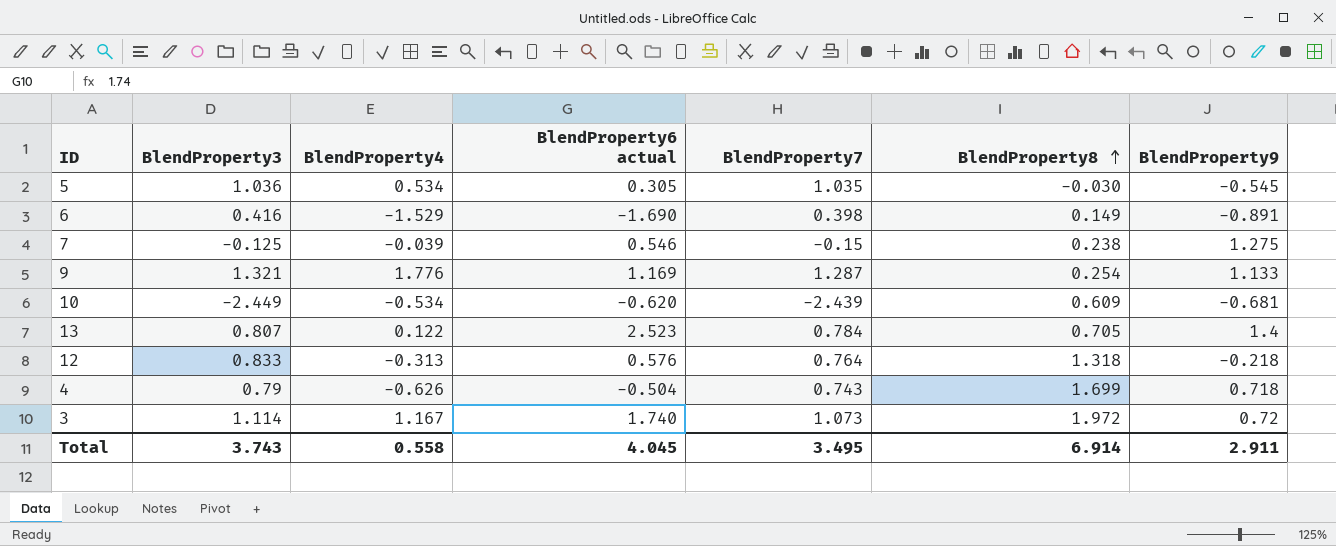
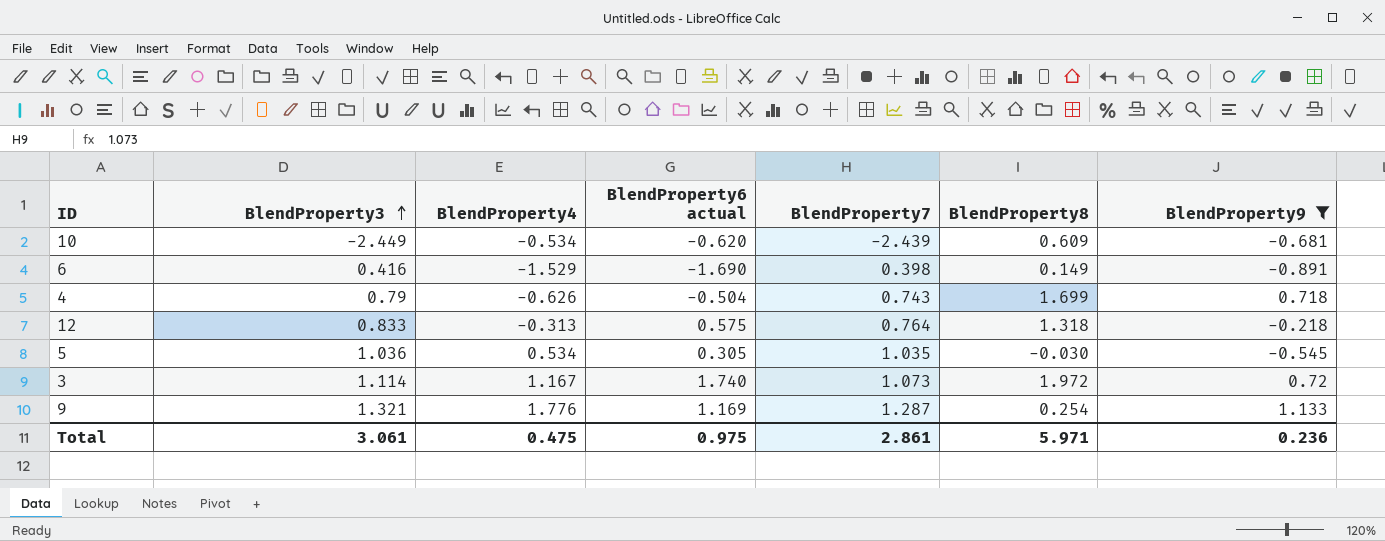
filter: none -> BlendProperty9 <= 1.133
row order: BlendProperty8 ascending -> BlendProperty3 ascending
12 | BlendProperty6 actual: 0.576 -> 0.575
Total | BlendProperty3: 3.743 -> 3.061
Total | BlendProperty4: 0.558 -> 0.475
Total | BlendProperty6 actual: 4.045 -> 0.975
Total | BlendProperty7: 3.495 -> 2.861
Total | BlendProperty8: 6.914 -> 5.971
Total | BlendProperty9: 2.911 -> 0.236

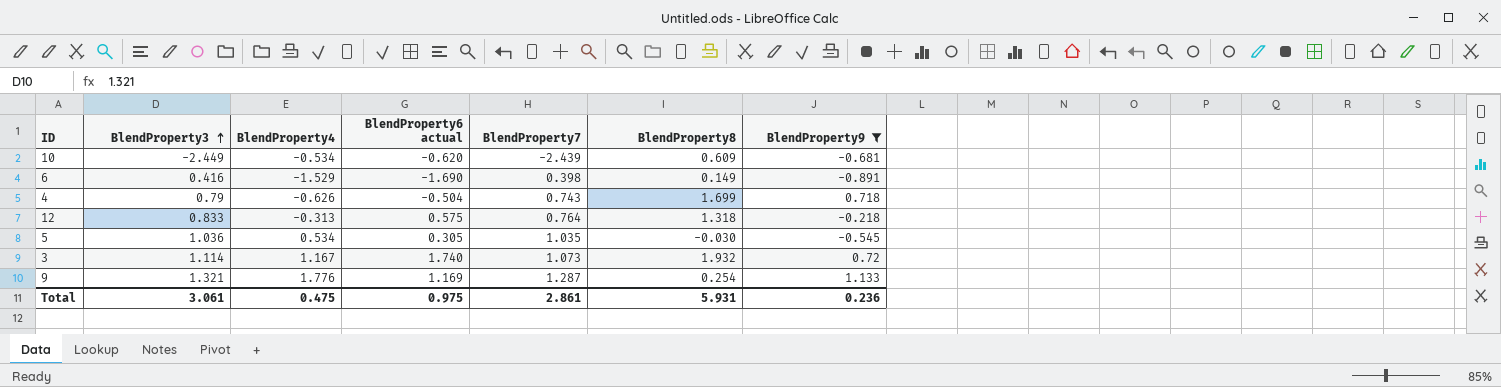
3 | BlendProperty8: 1.972 -> 1.932
Total | BlendProperty8: 5.971 -> 5.931

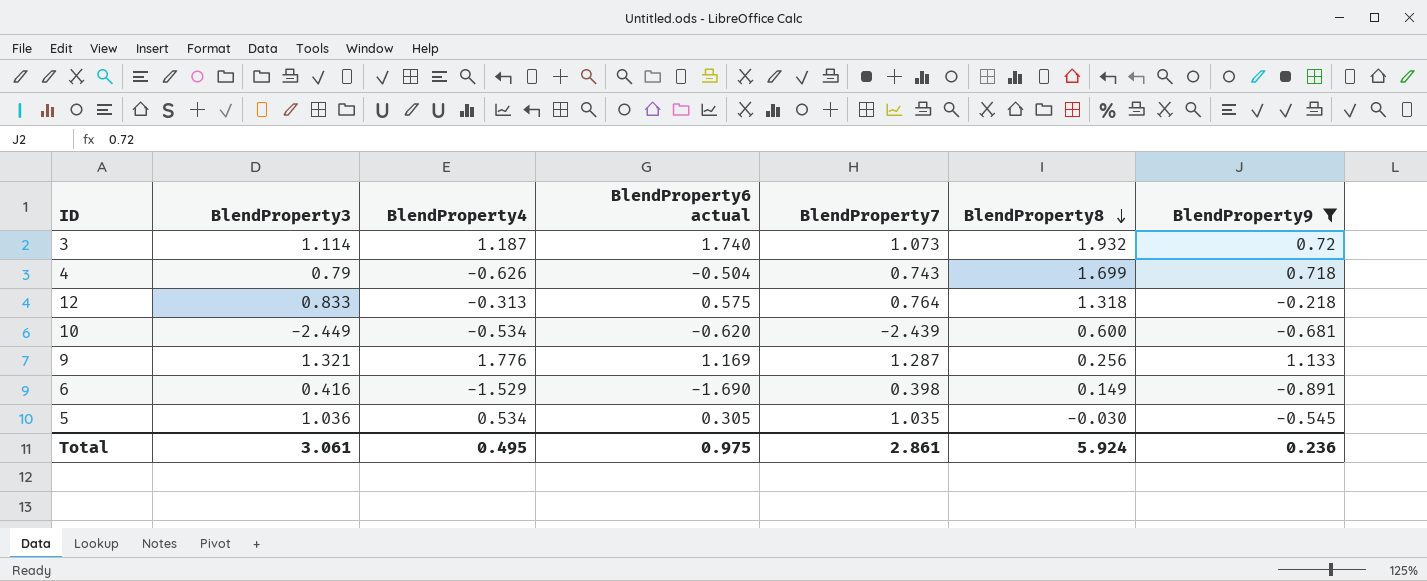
row order: BlendProperty3 ascending -> BlendProperty8 descending
3 | BlendProperty4: 1.167 -> 1.187
10 | BlendProperty8: 0.609 -> 0.600
9 | BlendProperty8: 0.254 -> 0.256
Total | BlendProperty4: 0.475 -> 0.495
Total | BlendProperty8: 5.931 -> 5.924

